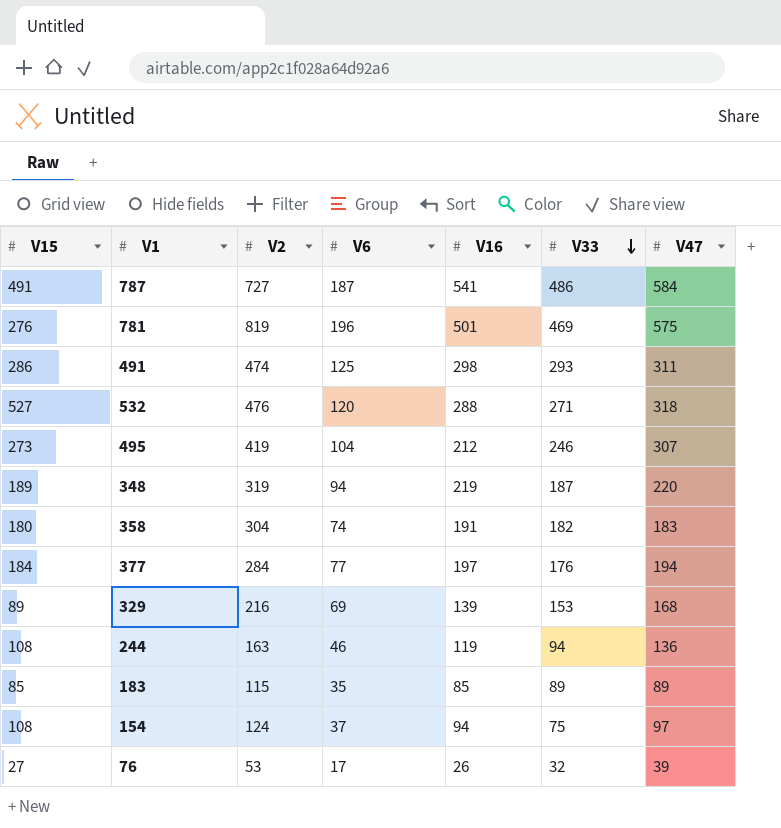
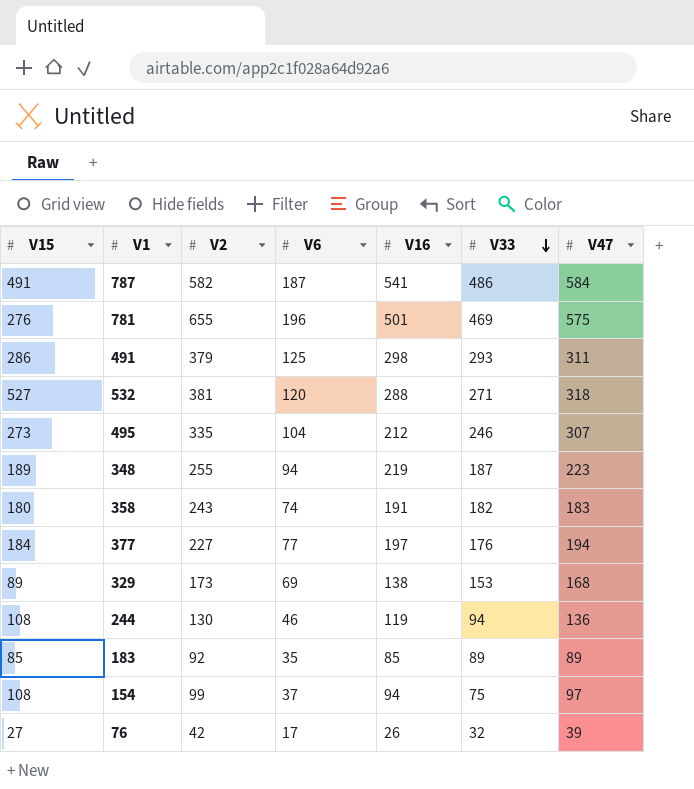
787 | V2: 727 -> 582
781 | V2: 819 -> 655
491 | V2: 474 -> 379
532 | V2: 476 -> 381
495 | V2: 419 -> 335
348 | V2: 319 -> 255
348 | V47: 220 -> 223
358 | V2: 304 -> 243
377 | V2: 284 -> 227
329 | V2: 216 -> 173
329 | V16: 139 -> 138
244 | V2: 163 -> 130
183 | V2: 115 -> 92
154 | V2: 124 -> 99
76 | V2: 53 -> 42

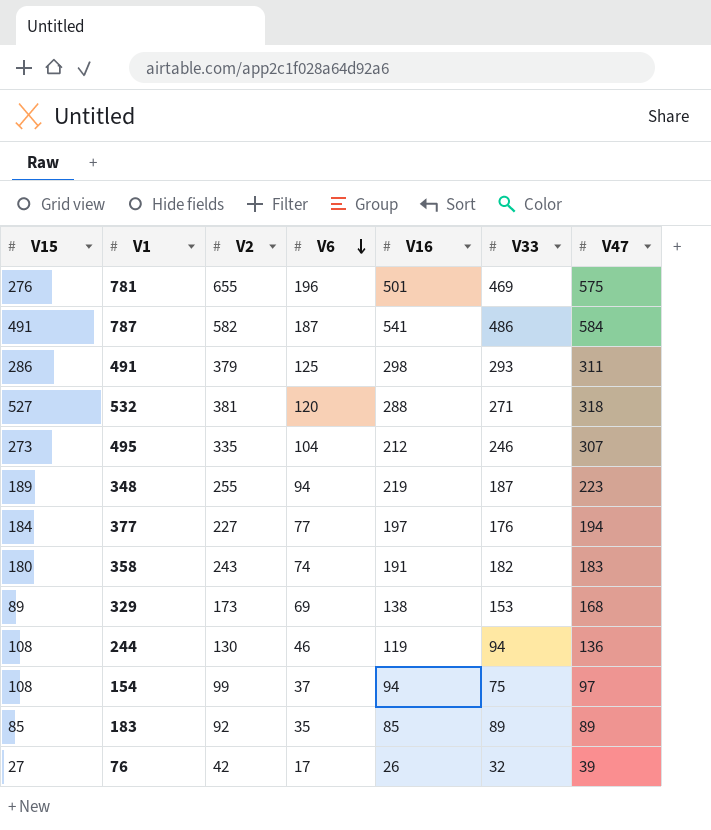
row order: V33 descending -> V6 descending

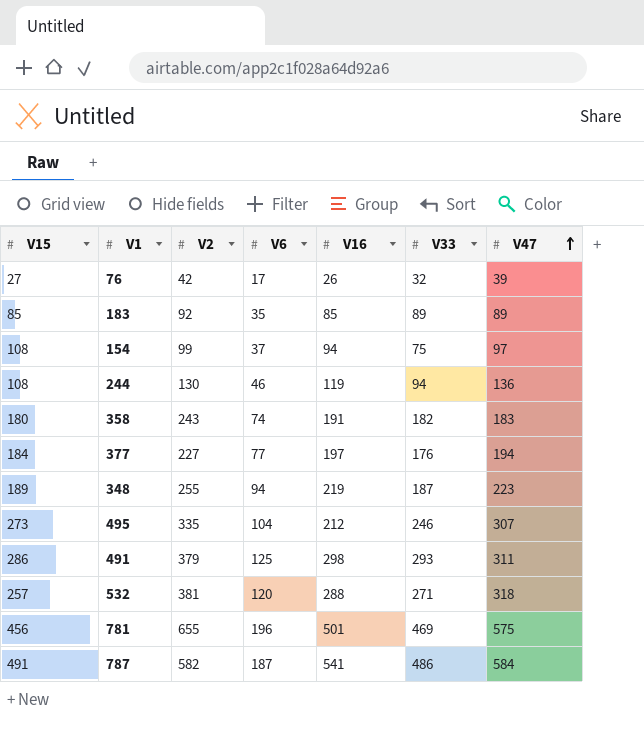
row order: V6 descending -> V47 ascending
row 329: 89 | 173 | 69 | 138 | 153 | 168 -> none
532 | V15: 527 -> 257
781 | V15: 276 -> 456

